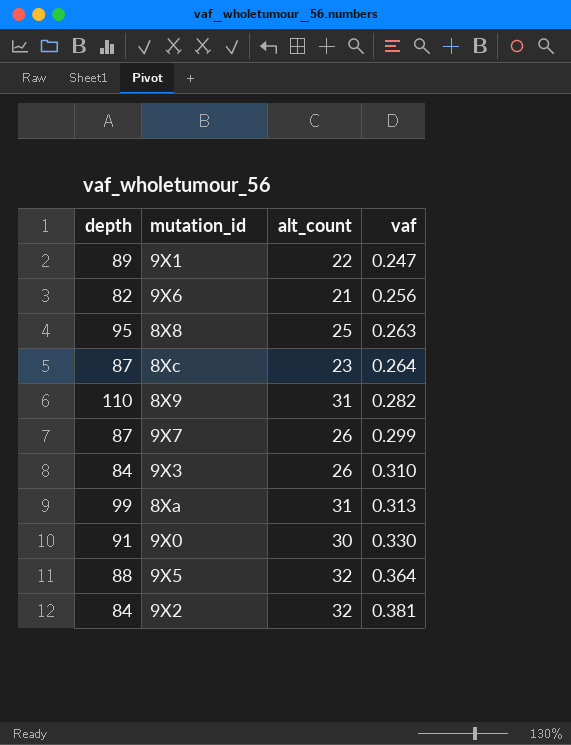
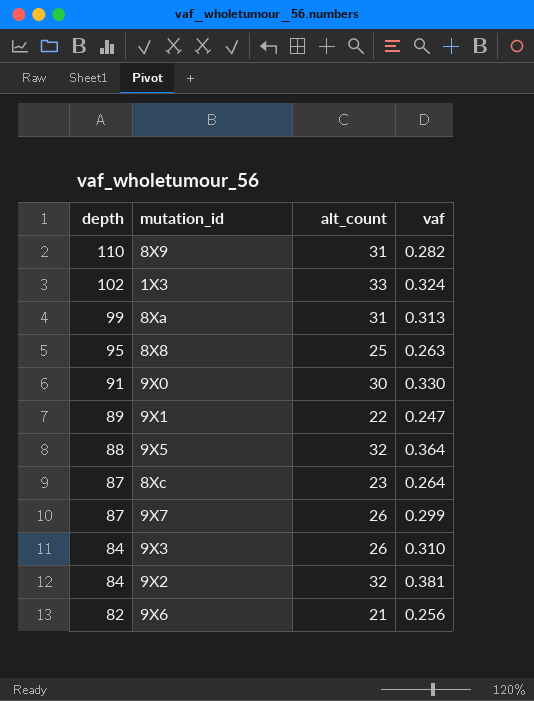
row order: vaf ascending -> depth descending
row 1X3: none -> 102 | 33 | 0.324

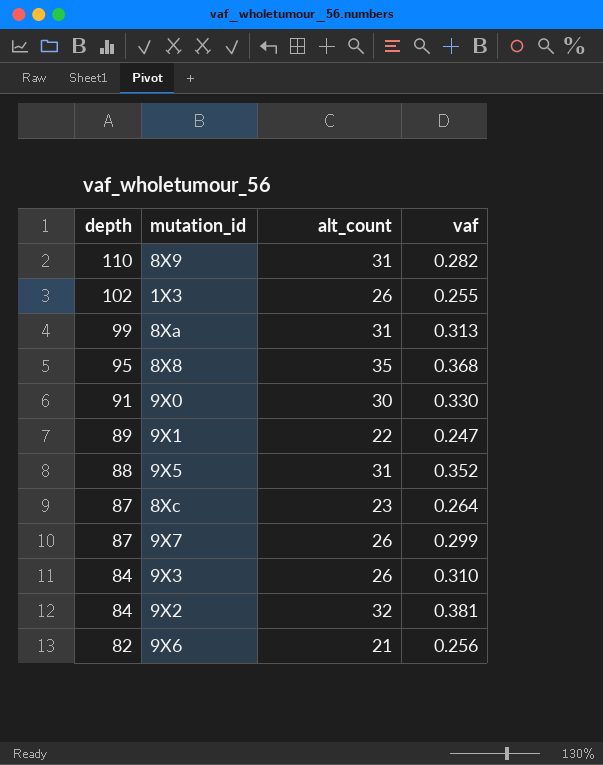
1X3 | alt_count: 33 -> 26
1X3 | vaf: 0.324 -> 0.255
8X8 | alt_count: 25 -> 35
8X8 | vaf: 0.263 -> 0.368
9X5 | alt_count: 32 -> 31
9X5 | vaf: 0.364 -> 0.352

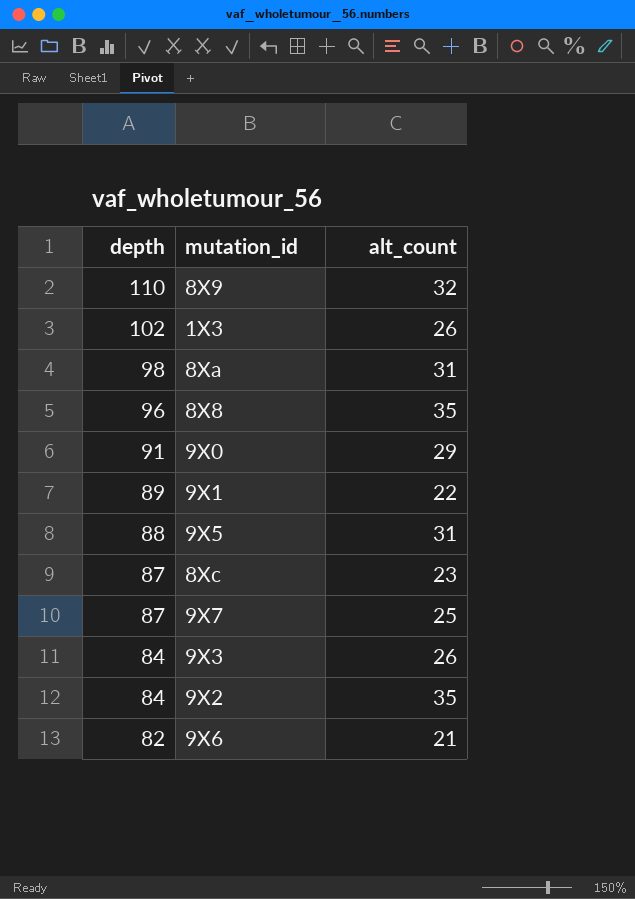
column vaf | formula: [alt_count] / [depth] -> none
8X9 | alt_count: 31 -> 32
8Xa | depth: 99 -> 98
8X8 | depth: 95 -> 96
9X0 | alt_count: 30 -> 29
9X7 | alt_count: 26 -> 25
9X2 | alt_count: 32 -> 35

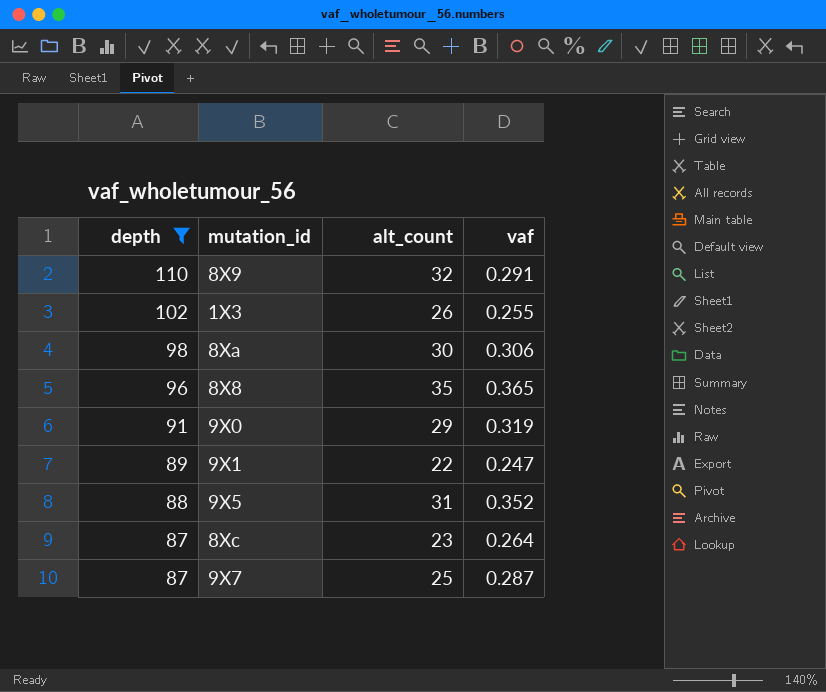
filter: none -> depth >= 87
column vaf | formula: none -> [alt_count] / [depth]
8Xa | alt_count: 31 -> 30

